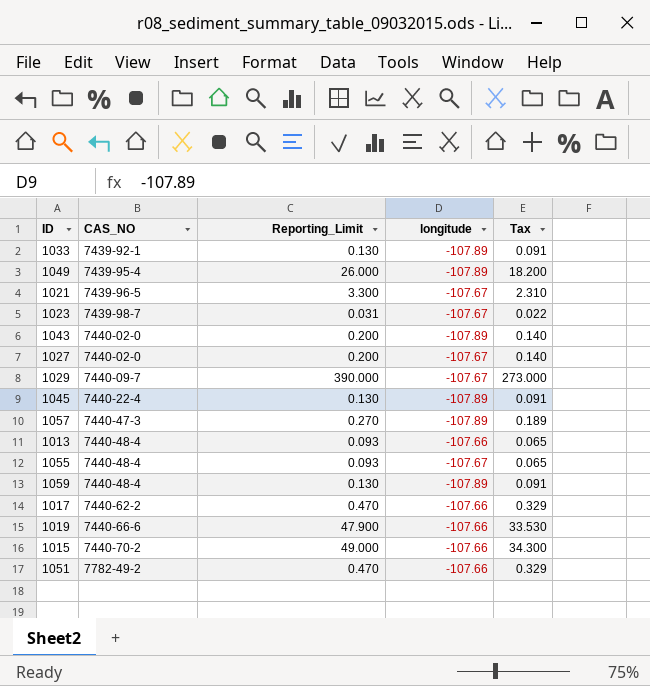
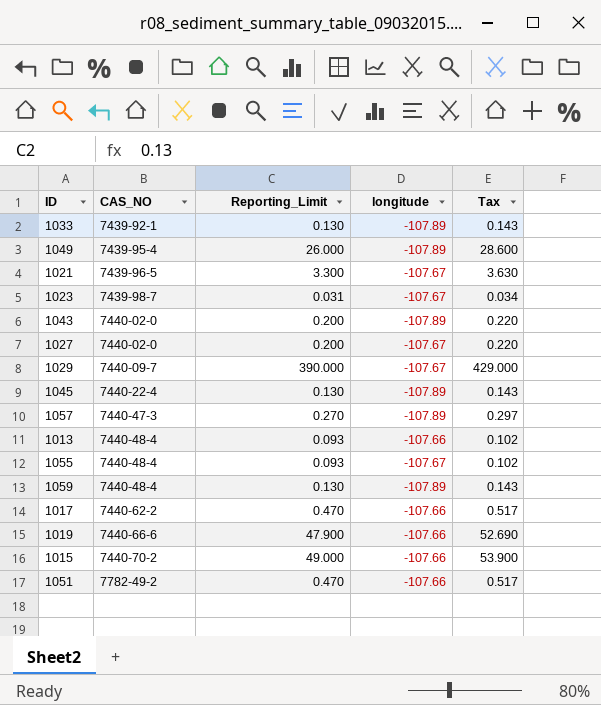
column Tax | formula: [Reporting_Limit] * 0.7 -> [Reporting_Limit] * 1.1

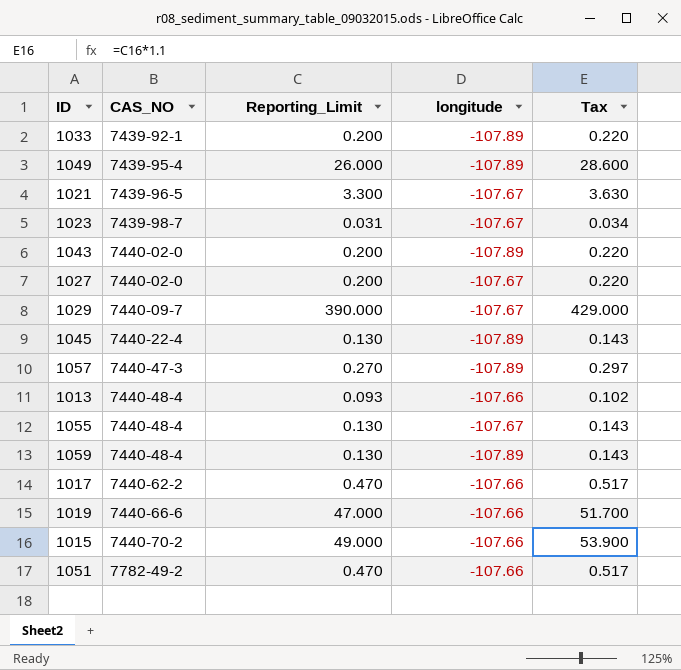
1033 | Reporting_Limit: 0.130 -> 0.200
1033 | Tax: 0.143 -> 0.220
1055 | Reporting_Limit: 0.093 -> 0.130
1055 | Tax: 0.102 -> 0.143
1019 | Reporting_Limit: 47.900 -> 47.000
1019 | Tax: 52.690 -> 51.700

